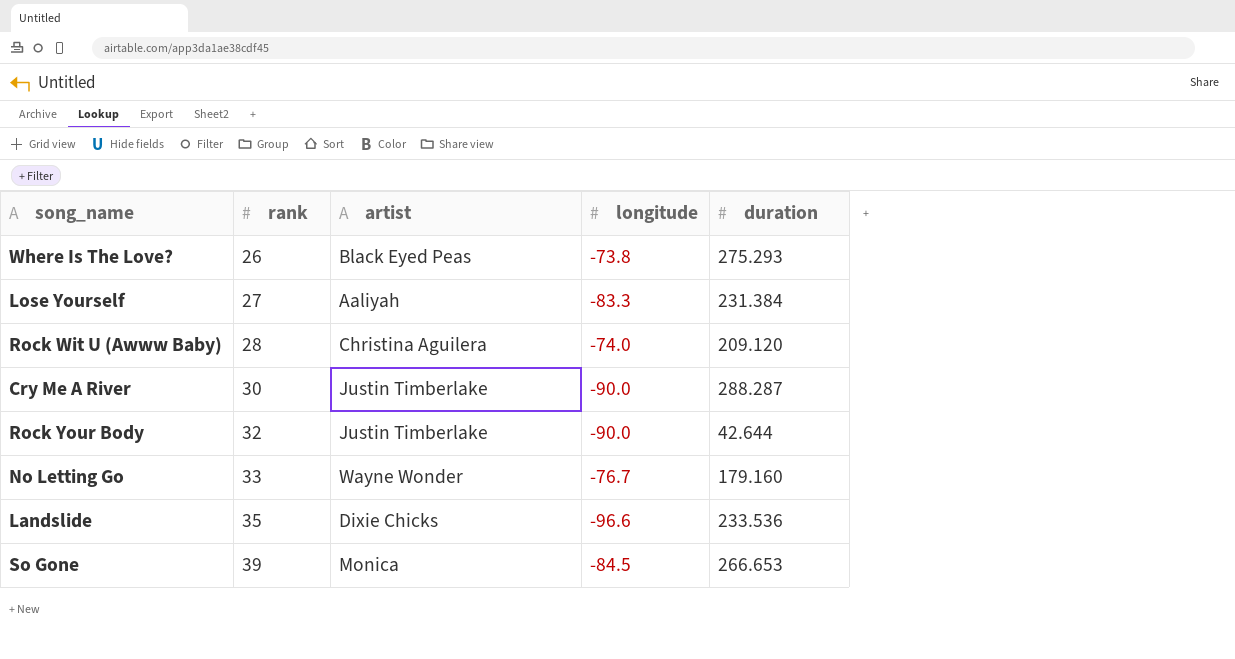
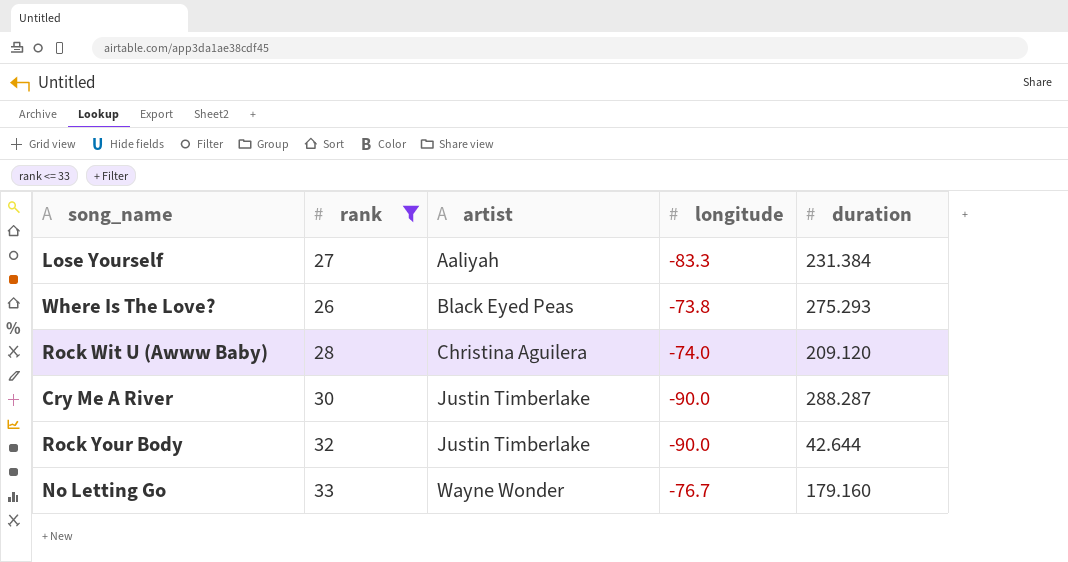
filter: none -> rank <= 33
row order: rank ascending -> artist ascending

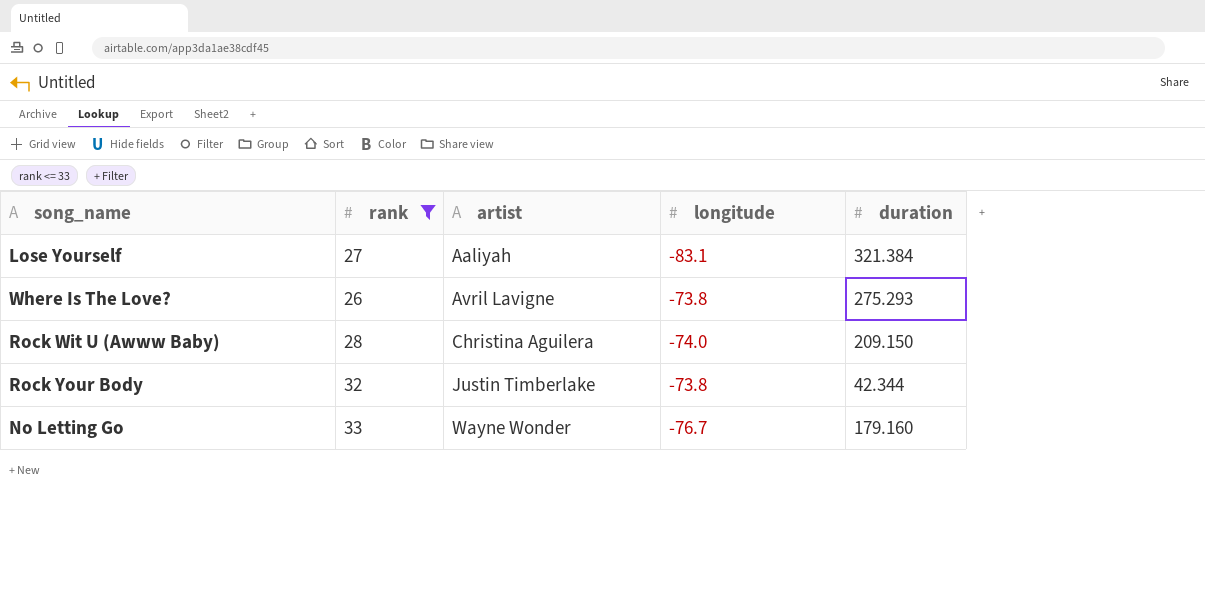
row Cry Me A River: 30 | Justin Timberlake | -90.0 | 288.287 -> none
Lose Yourself | longitude: -83.3 -> -83.1
Lose Yourself | duration: 231.384 -> 321.384
Where Is The Love? | artist: Black Eyed Peas -> Avril Lavigne
Rock Wit U (Awww Baby) | duration: 209.120 -> 209.150
Rock Your Body | longitude: -90.0 -> -73.8
Rock Your Body | duration: 42.644 -> 42.344

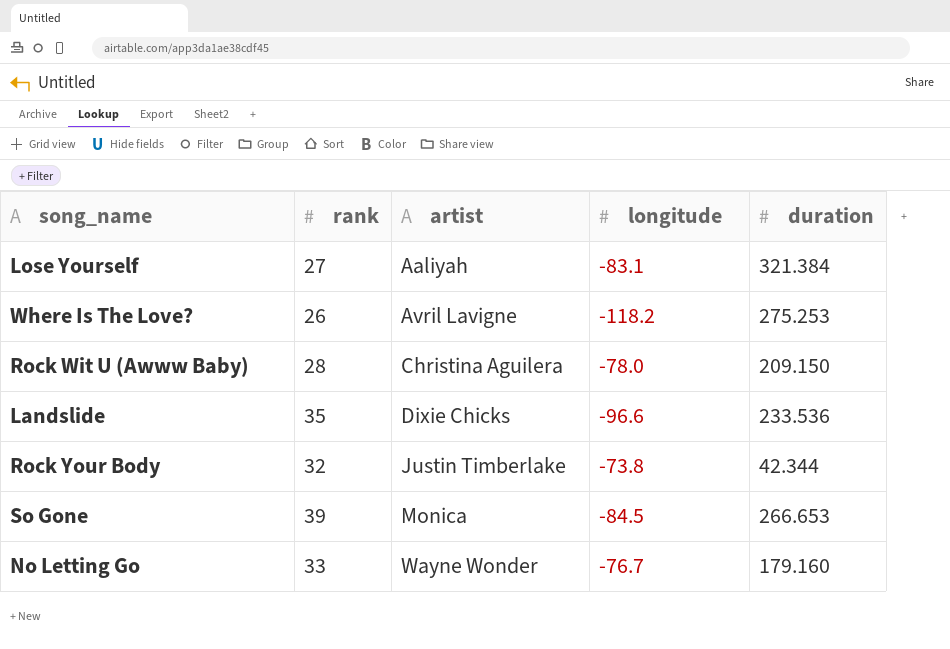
filter: rank <= 33 -> none
Where Is The Love? | longitude: -73.8 -> -118.2
Where Is The Love? | duration: 275.293 -> 275.253
Rock Wit U (Awww Baby) | longitude: -74.0 -> -78.0

